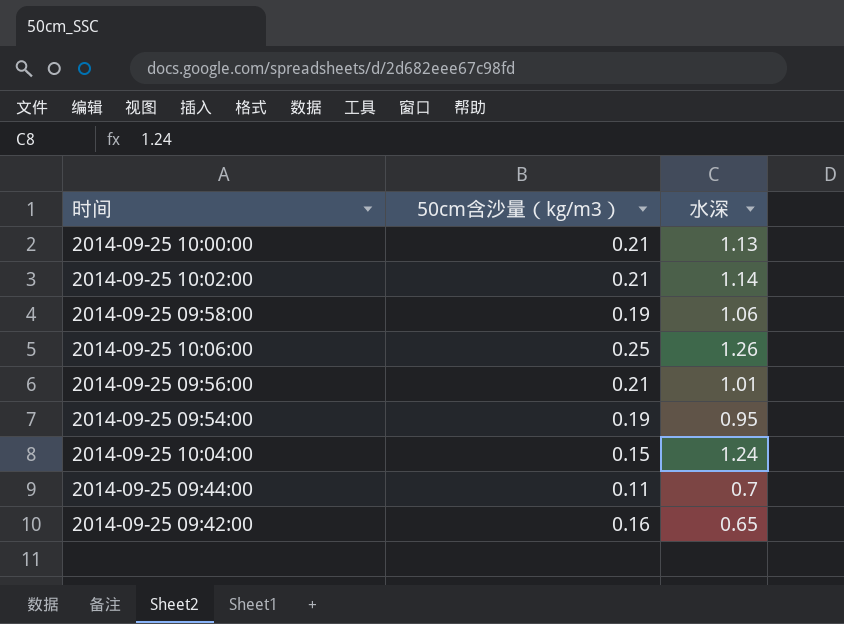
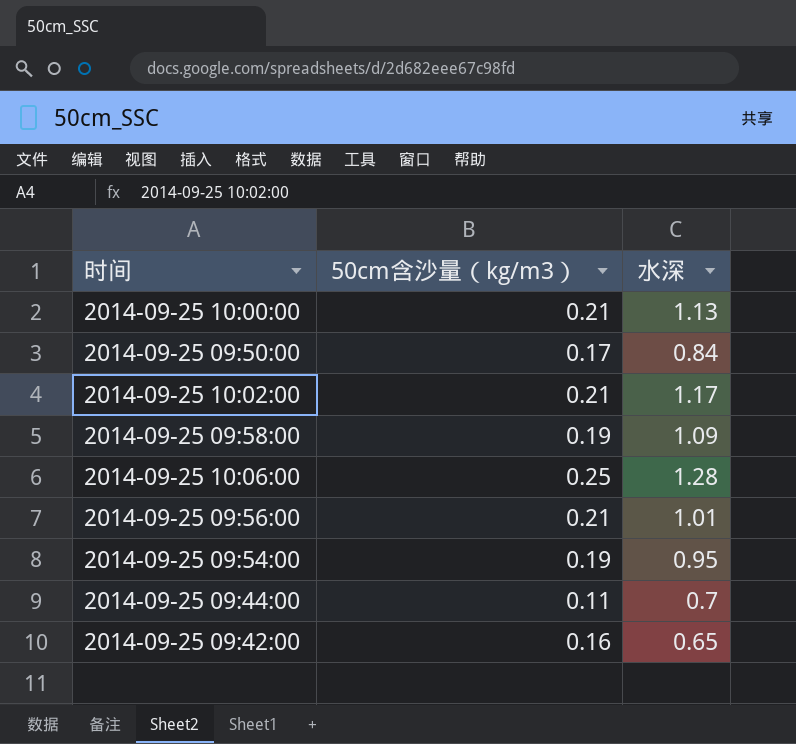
row 2014-09-25 10:04:00: 0.15 | 1.24 -> none
row 2014-09-25 09:50:00: none -> 0.17 | 0.84
2014-09-25 10:02:00 | 水深: 1.14 -> 1.17
2014-09-25 09:58:00 | 水深: 1.06 -> 1.09
2014-09-25 10:06:00 | 水深: 1.26 -> 1.28

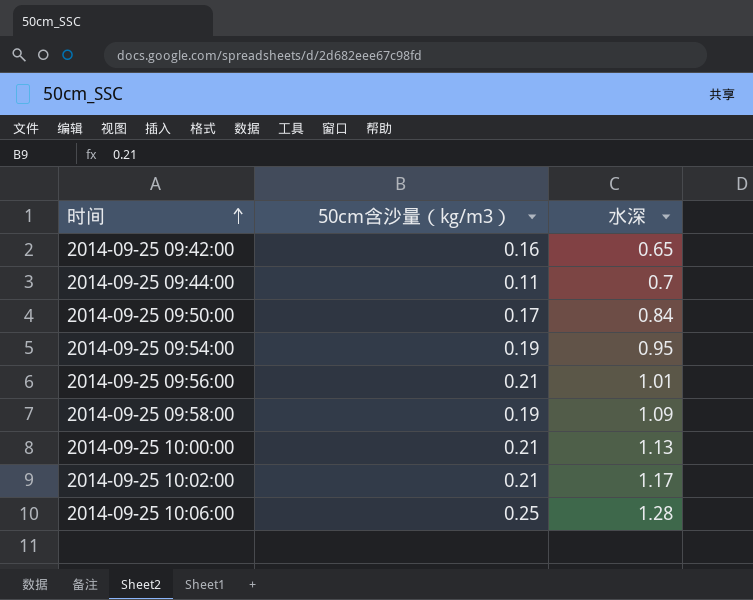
row order: none -> 时间 ascending

